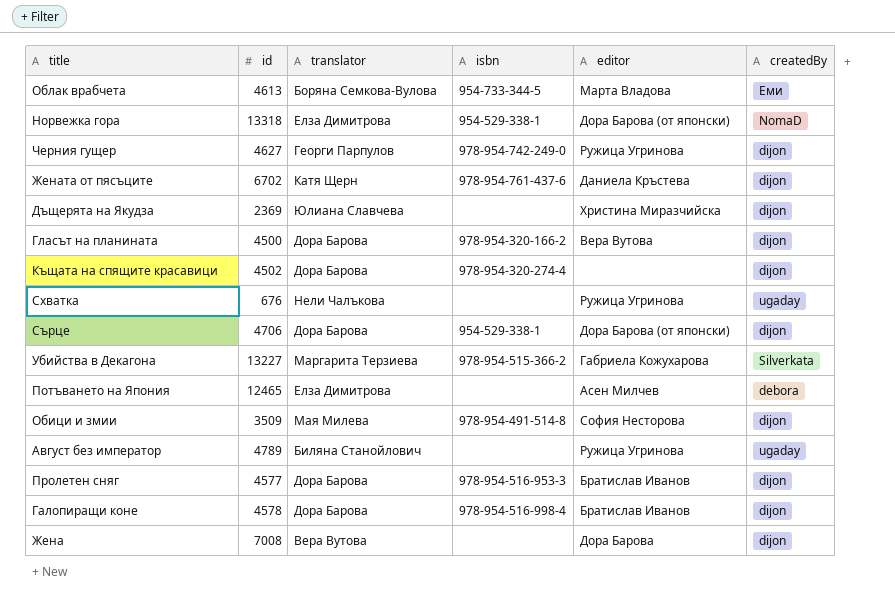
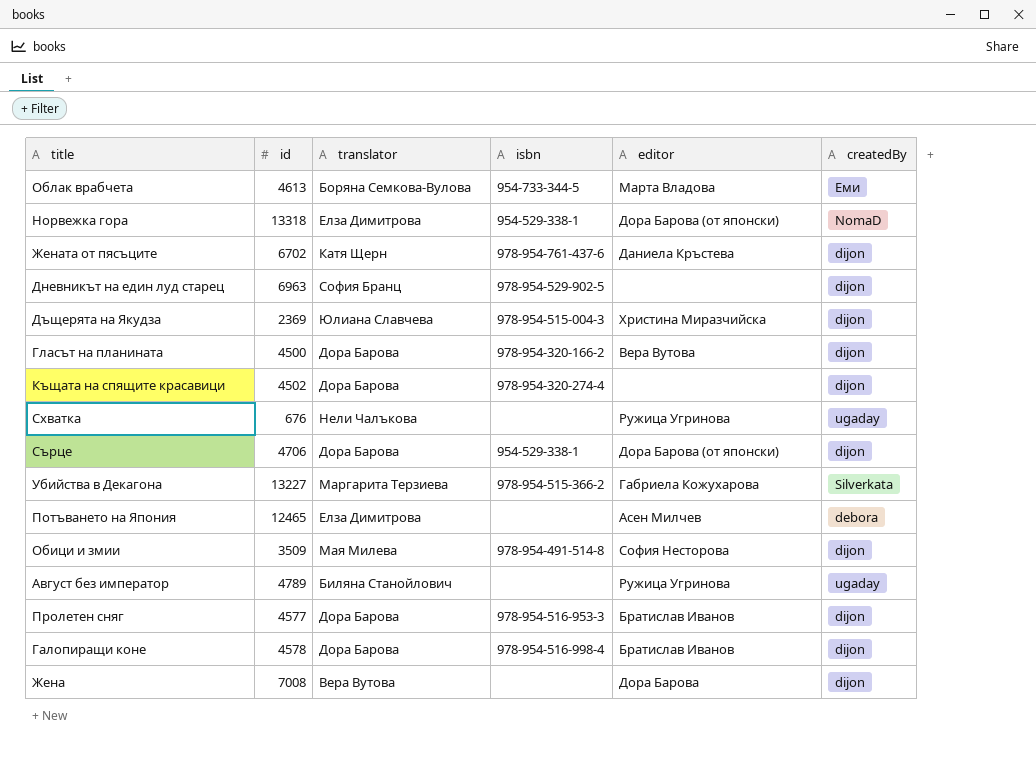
row Черния гущер: 4627 | Георги Парпулов | 978-954-742-249-0 | Ружица Угринова | dijon -> none
row Дневникът на един луд старец: none -> 6963 | София Бранц | 978-954-529-902-5 | none | dijon
Дъщерята на Якудза | isbn: none -> 978-954-515-004-3

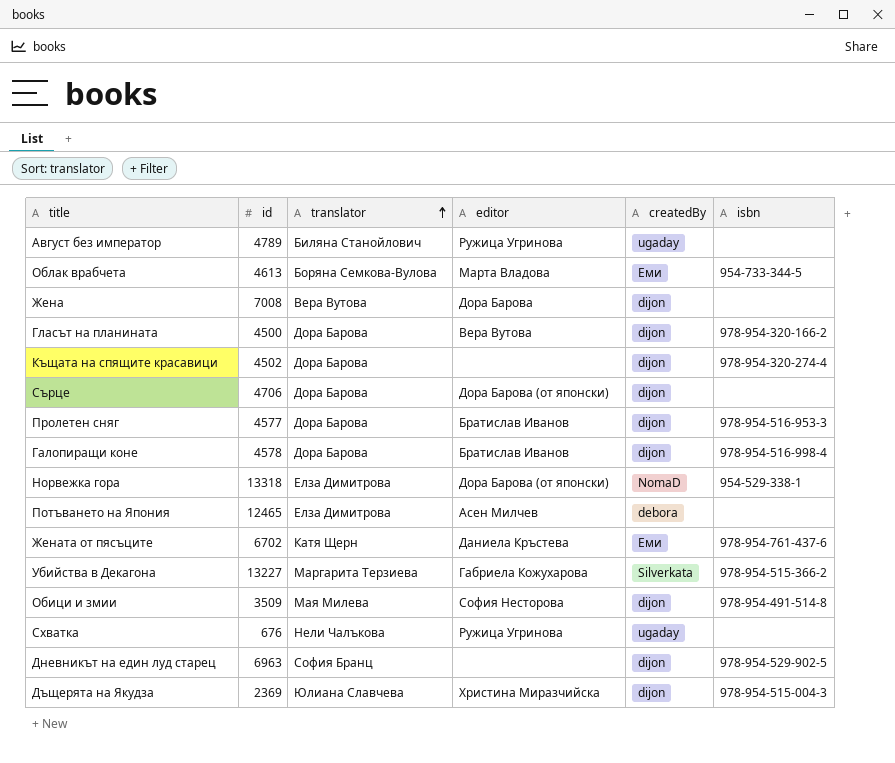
row order: none -> translator ascending
column isbn | position: 4 -> 6
Сърце | isbn: 954-529-338-1 -> none
Жената от пясъците | createdBy: dijon -> Еми

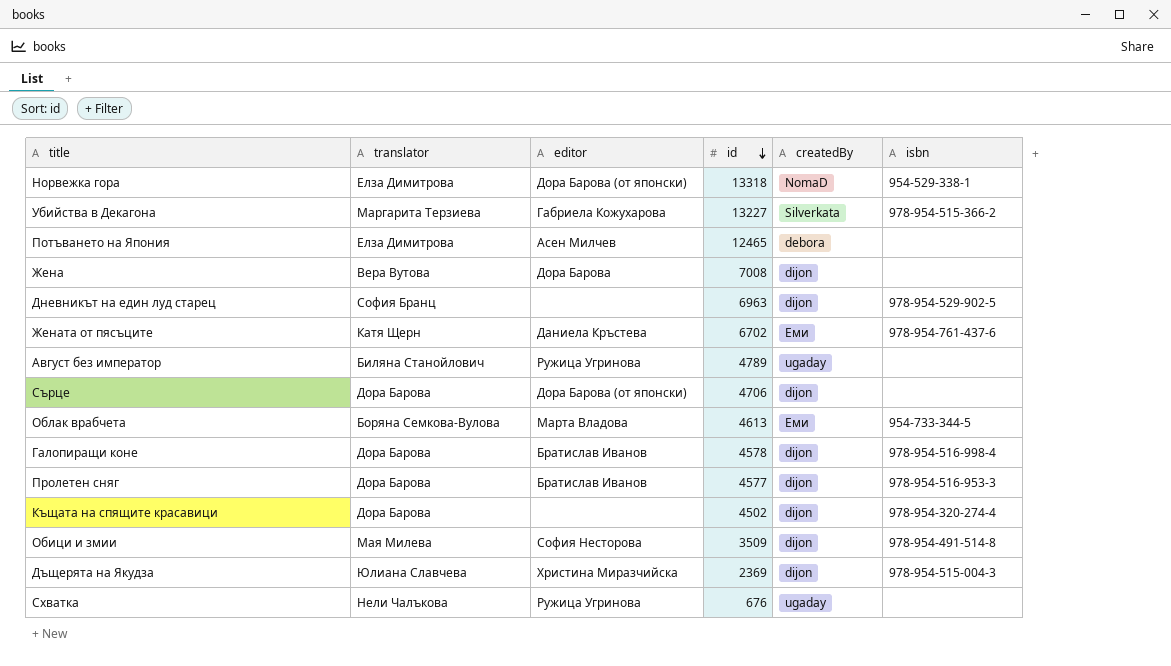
row order: translator ascending -> id descending
column id | position: 2 -> 4
row Гласът на планината: 4500 | Дора Барова | Вера Вутова | dijon | 978-954-320-166-2 -> none

